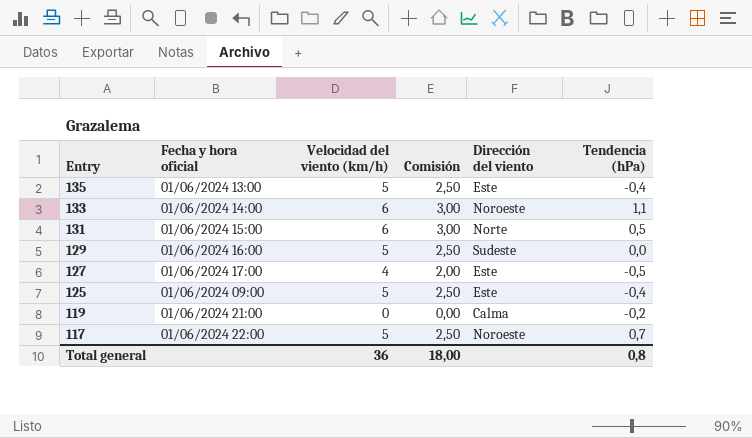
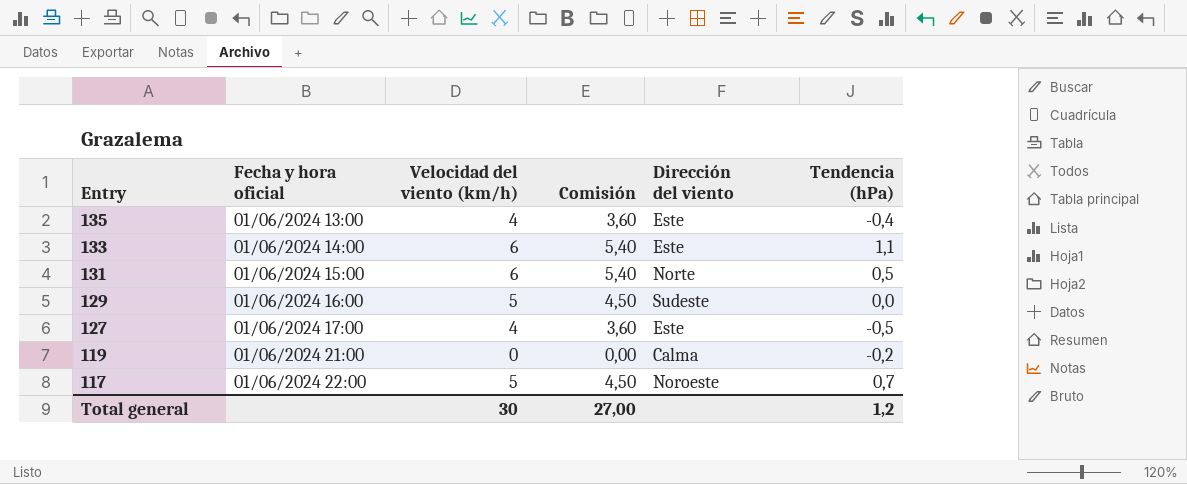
column Comisión | formula: [Velocidad del viento (km/h)] * 0,5 -> [Velocidad del viento (km/h)] * 0,9
row 125: 01/06/2024 09:00 | 5 | 2,50 | Este | -0,4 -> none
135 | Velocidad del viento (km/h): 5 -> 4
133 | Dirección del viento: Noroeste -> Este
Total general | Velocidad del viento (km/h): 36 -> 30
Total general | Comisión: 18,00 -> 27,00
Total general | Tendencia (hPa): 0,8 -> 1,2

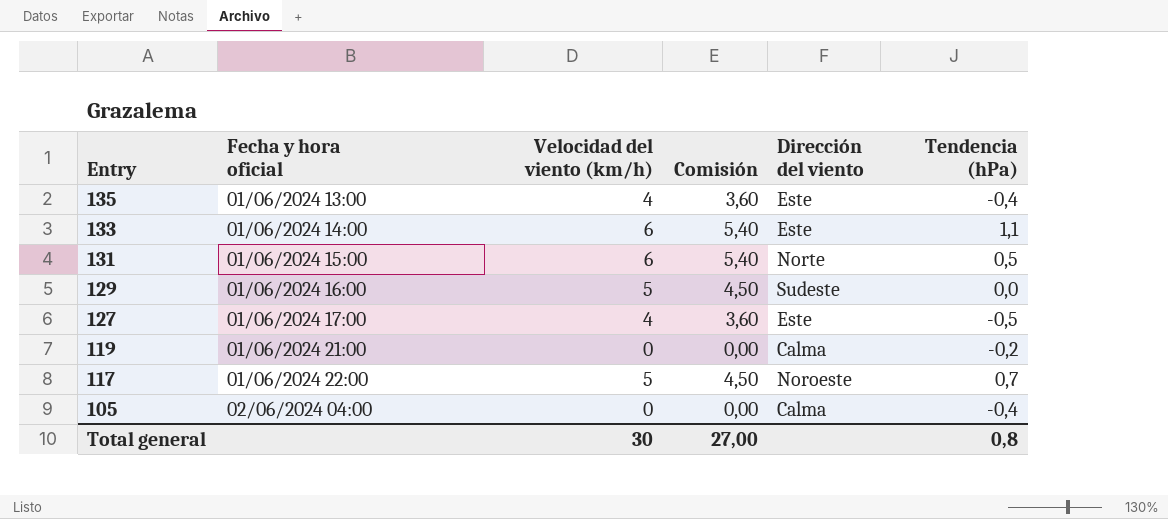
row 105: none -> 02/06/2024 04:00 | 0 | 0,00 | Calma | -0,4
Total general | Tendencia (hPa): 1,2 -> 0,8

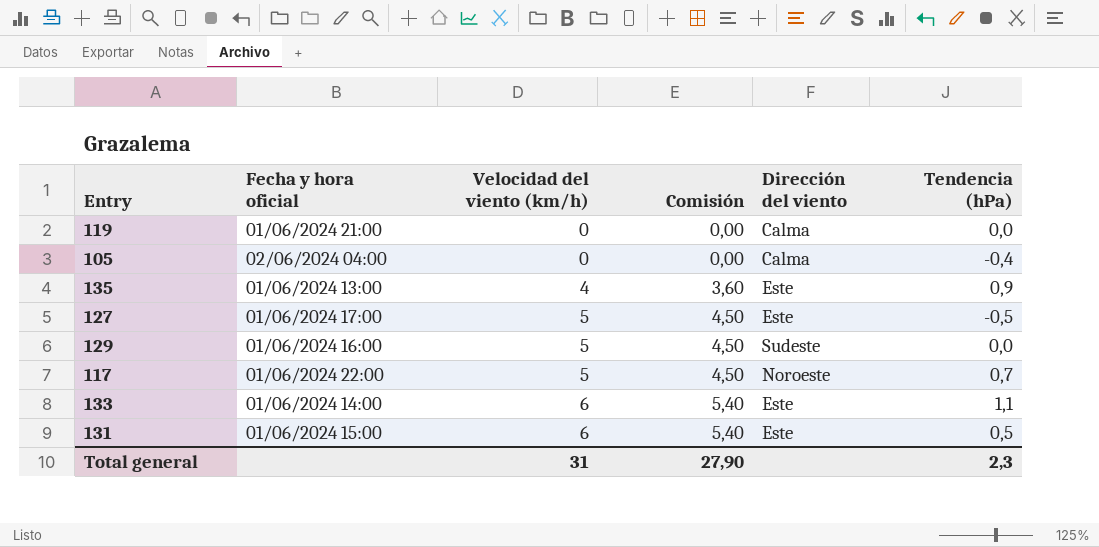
row order: Entry descending -> Velocidad del viento (km/h) ascending
119 | Tendencia (hPa): -0,2 -> 0,0
135 | Tendencia (hPa): -0,4 -> 0,9
127 | Velocidad del viento (km/h): 4 -> 5
127 | Comisión: 3,60 -> 4,50
131 | Dirección del viento: Norte -> Este
Total general | Velocidad del viento (km/h): 30 -> 31
Total general | Comisión: 27,00 -> 27,90
Total general | Tendencia (hPa): 0,8 -> 2,3

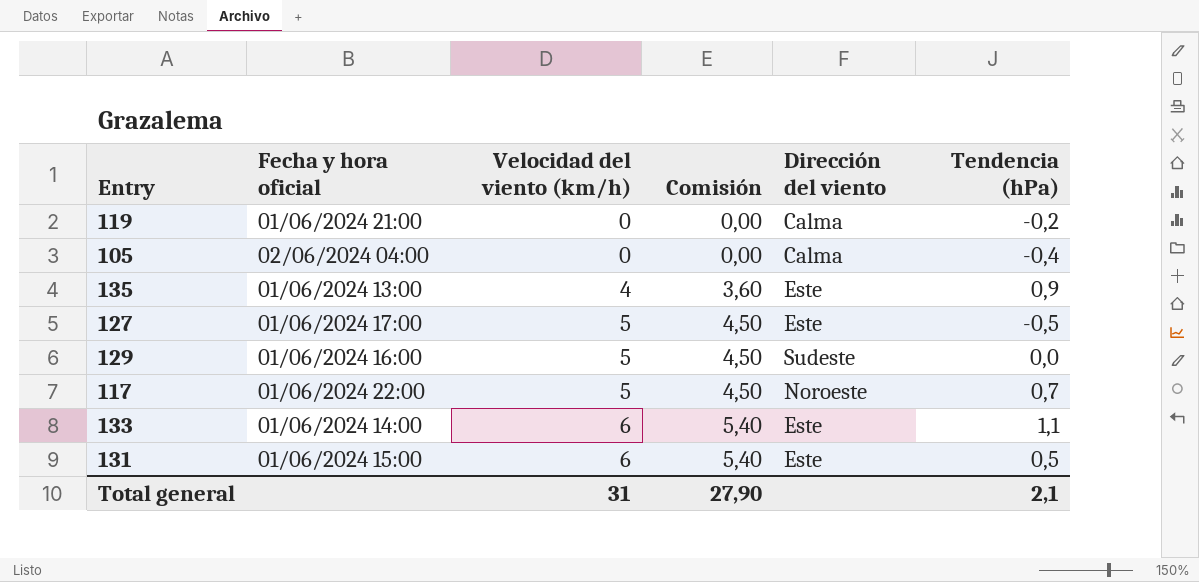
119 | Tendencia (hPa): 0,0 -> -0,2
Total general | Tendencia (hPa): 2,3 -> 2,1

